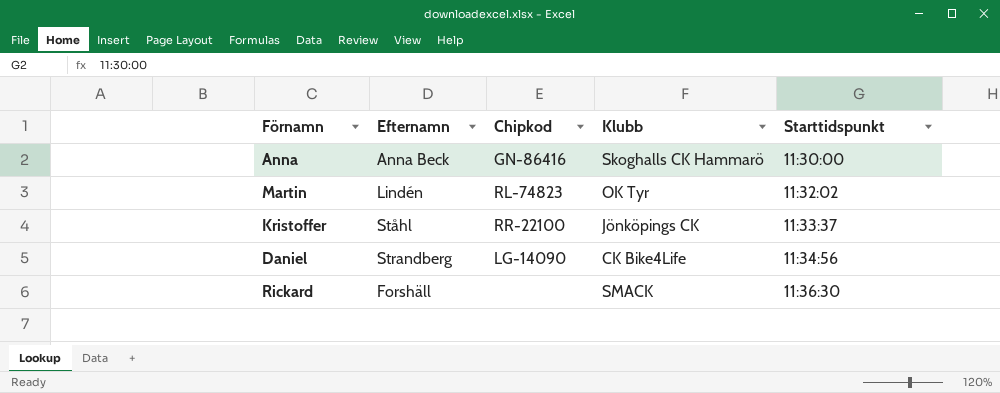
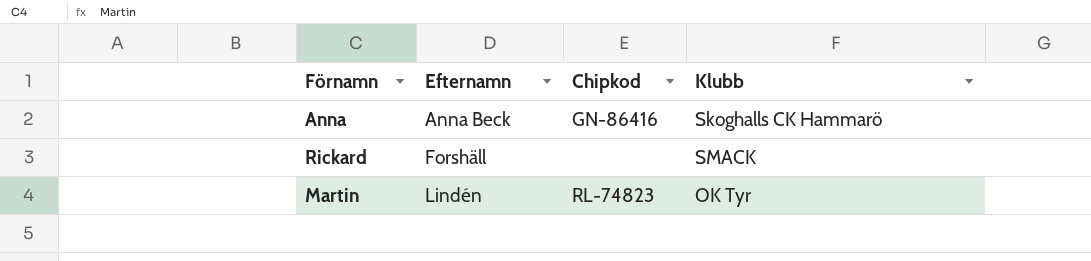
row order: Starttidspunkt ascending -> Efternamn ascending
column Starttidspunkt | position: 5 -> none
row Kristoffer: Ståhl | RR-22100 | Jönköpings CK | 11:33:37 -> none
row Daniel: Strandberg | LG-14090 | CK Bike4Life | 11:34:56 -> none

